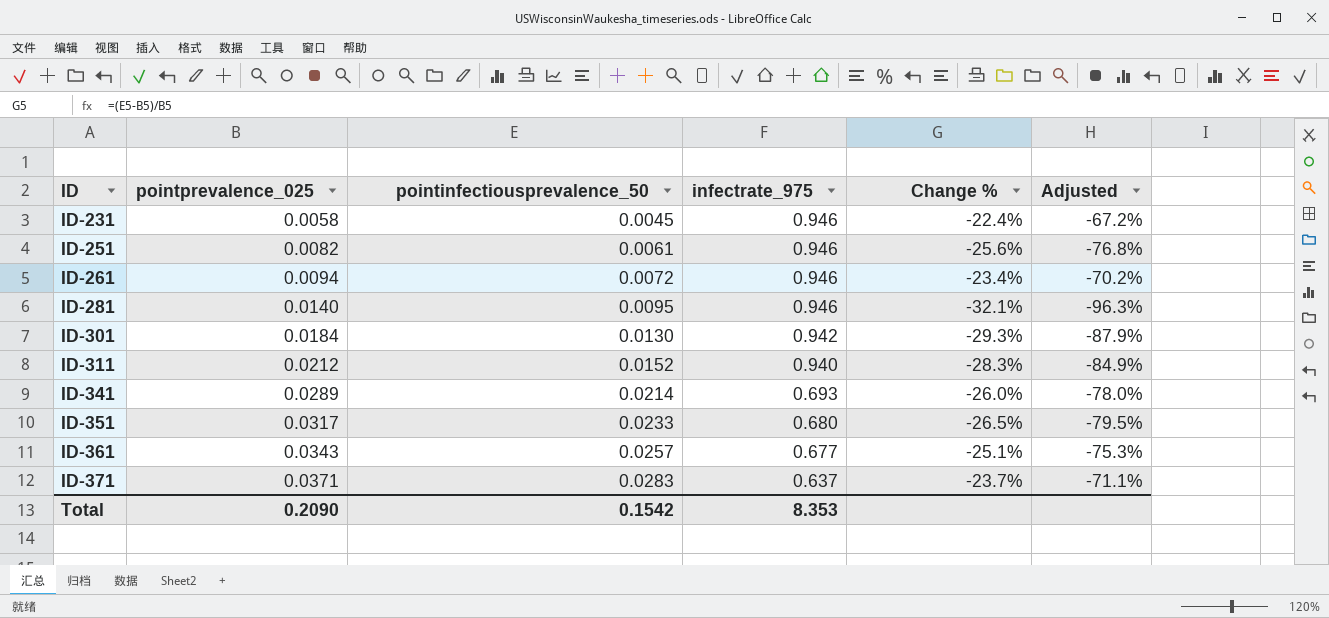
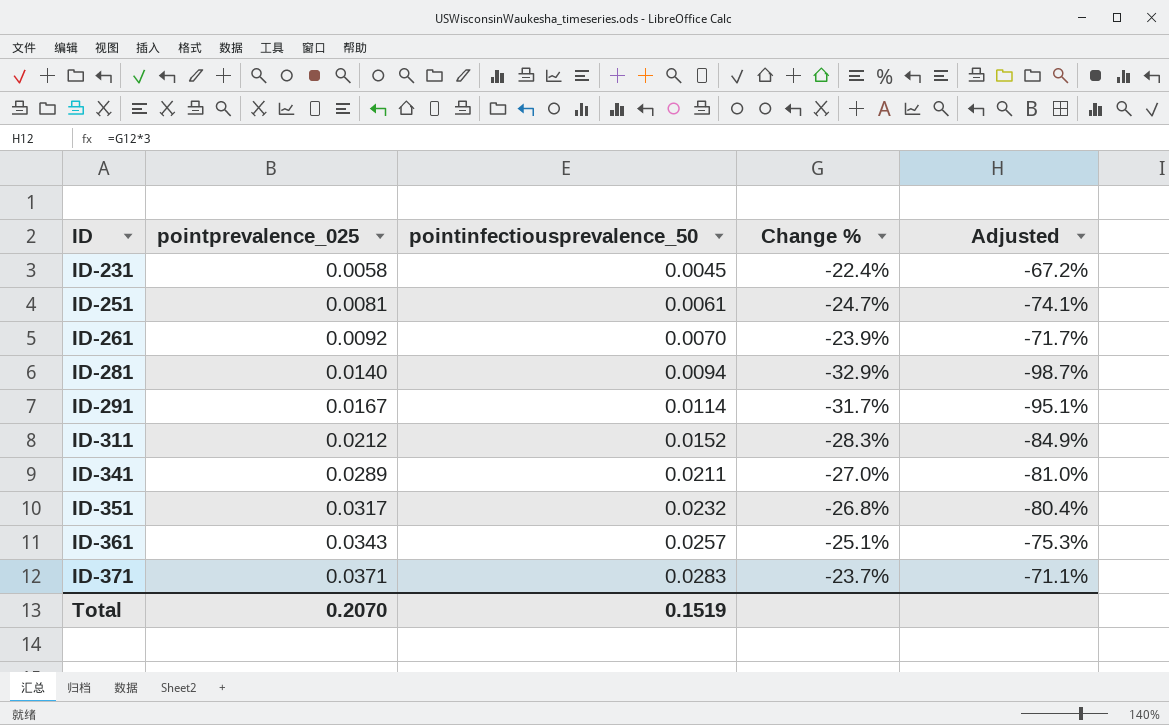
column infectrate_975 | position: 4 -> none
row ID-301: 0.0184 | 0.0130 | 0.942 | -29.3% | -87.9% -> none
ID-251 | pointprevalence_025: 0.0082 -> 0.0081
ID-251 | Change %: -25.6% -> -24.7%
ID-251 | Adjusted: -76.8% -> -74.1%
ID-261 | pointprevalence_025: 0.0094 -> 0.0092
ID-261 | pointinfectiousprevalence_50: 0.0072 -> 0.0070
ID-261 | Change %: -23.4% -> -23.9%
ID-261 | Adjusted: -70.2% -> -71.7%
ID-281 | pointinfectiousprevalence_50: 0.0095 -> 0.0094
ID-281 | Change %: -32.1% -> -32.9%
ID-281 | Adjusted: -96.3% -> -98.7%
row ID-291: none -> 0.0167 | 0.0114 | -31.7% | -95.1%
ID-341 | pointinfectiousprevalence_50: 0.0214 -> 0.0211
ID-341 | Change %: -26.0% -> -27.0%
ID-341 | Adjusted: -78.0% -> -81.0%
ID-351 | pointinfectiousprevalence_50: 0.0233 -> 0.0232
ID-351 | Change %: -26.5% -> -26.8%
ID-351 | Adjusted: -79.5% -> -80.4%
Total | pointprevalence_025: 0.2090 -> 0.2070
Total | pointinfectiousprevalence_50: 0.1542 -> 0.1519

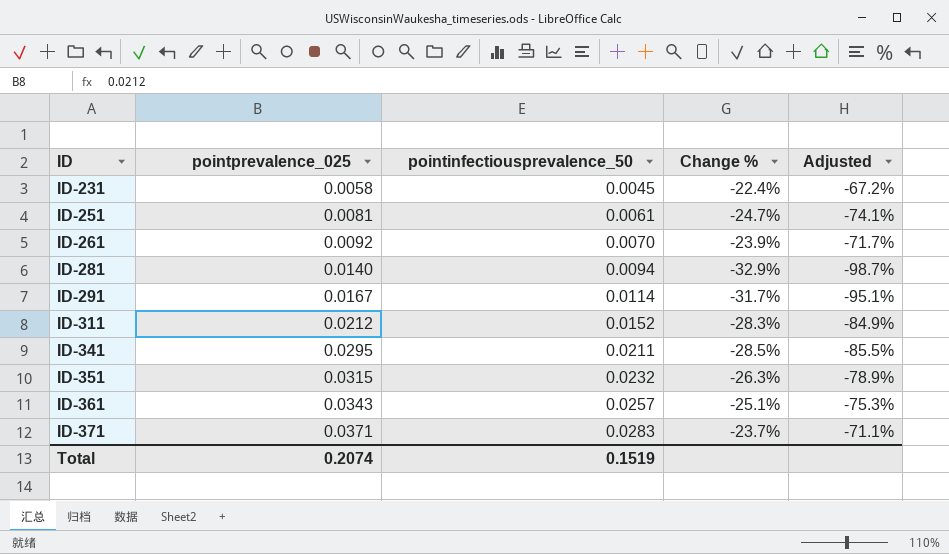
ID-341 | pointprevalence_025: 0.0289 -> 0.0295
ID-341 | Change %: -27.0% -> -28.5%
ID-341 | Adjusted: -81.0% -> -85.5%
ID-351 | pointprevalence_025: 0.0317 -> 0.0315
ID-351 | Change %: -26.8% -> -26.3%
ID-351 | Adjusted: -80.4% -> -78.9%
Total | pointprevalence_025: 0.2070 -> 0.2074

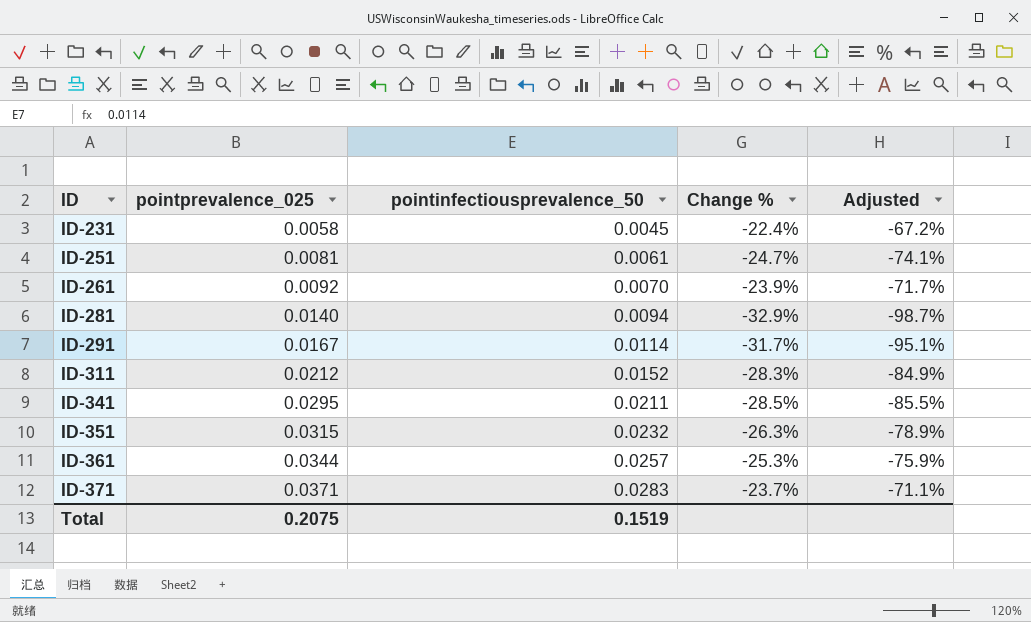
ID-361 | pointprevalence_025: 0.0343 -> 0.0344
ID-361 | Change %: -25.1% -> -25.3%
ID-361 | Adjusted: -75.3% -> -75.9%
Total | pointprevalence_025: 0.2074 -> 0.2075

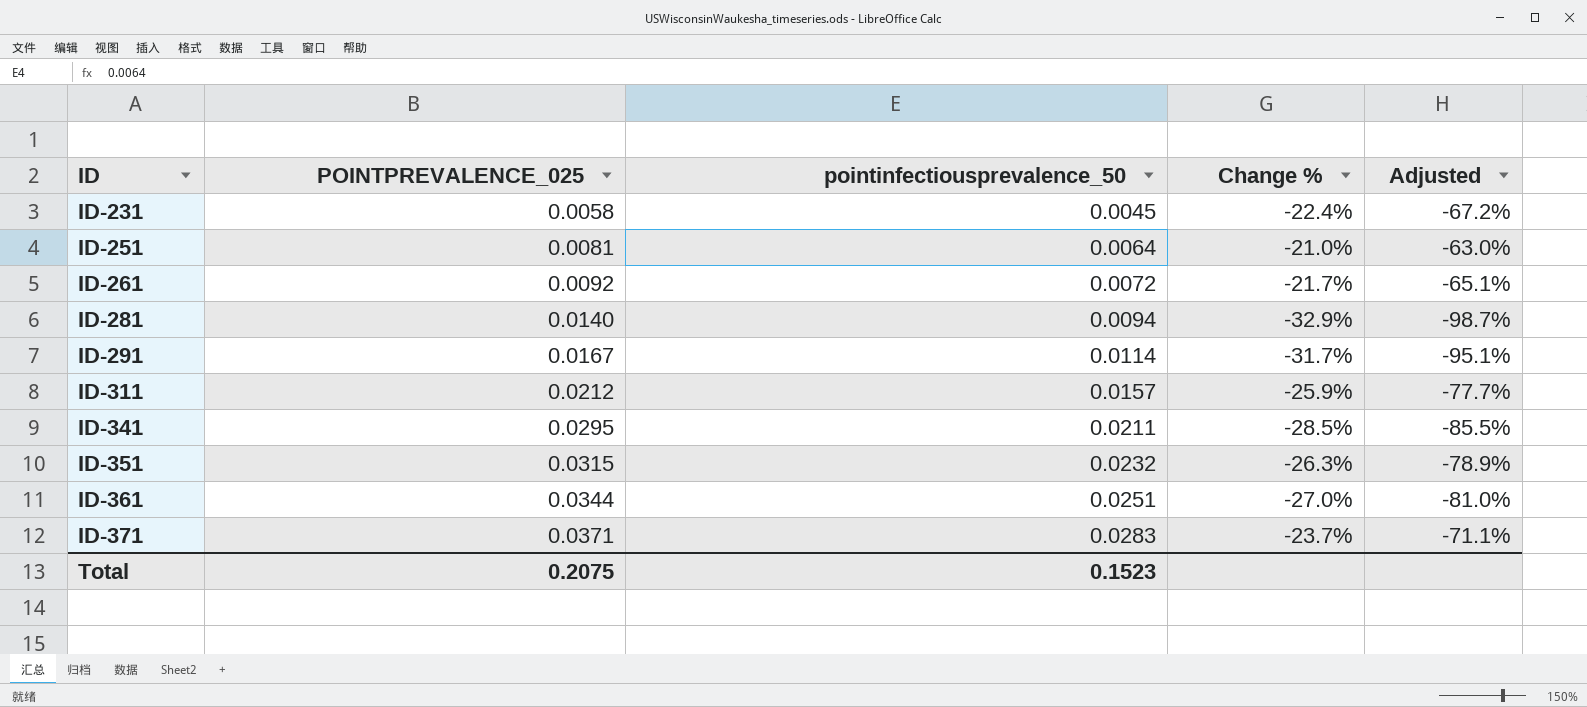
column name: pointprevalence_025 -> POINTPREVALENCE_025
ID-251 | pointinfectiousprevalence_50: 0.0061 -> 0.0064
ID-251 | Change %: -24.7% -> -21.0%
ID-251 | Adjusted: -74.1% -> -63.0%
ID-261 | pointinfectiousprevalence_50: 0.0070 -> 0.0072
ID-261 | Change %: -23.9% -> -21.7%
ID-261 | Adjusted: -71.7% -> -65.1%
ID-311 | pointinfectiousprevalence_50: 0.0152 -> 0.0157
ID-311 | Change %: -28.3% -> -25.9%
ID-311 | Adjusted: -84.9% -> -77.7%
ID-361 | pointinfectiousprevalence_50: 0.0257 -> 0.0251
ID-361 | Change %: -25.3% -> -27.0%
ID-361 | Adjusted: -75.9% -> -81.0%
Total | pointinfectiousprevalence_50: 0.1519 -> 0.1523

